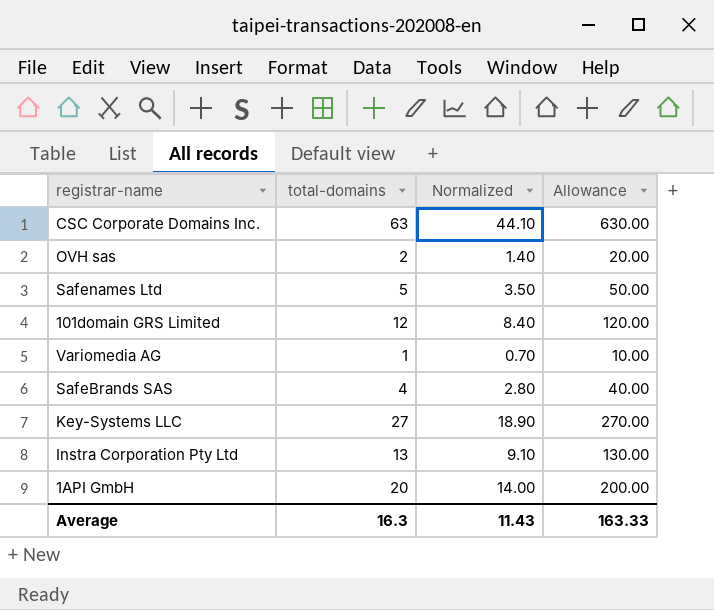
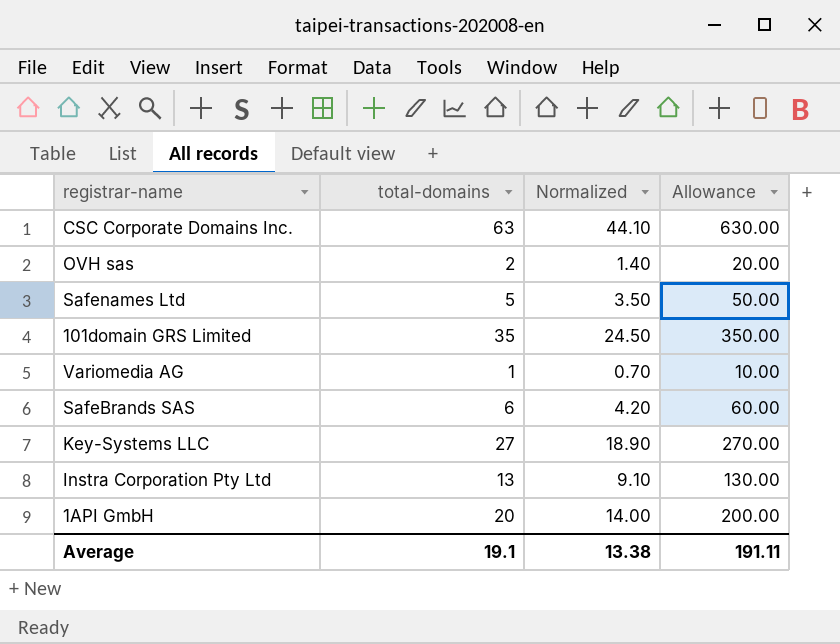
101domain GRS Limited | total-domains: 12 -> 35
101domain GRS Limited | Normalized: 8.40 -> 24.50
101domain GRS Limited | Allowance: 120.00 -> 350.00
SafeBrands SAS | total-domains: 4 -> 6
SafeBrands SAS | Normalized: 2.80 -> 4.20
SafeBrands SAS | Allowance: 40.00 -> 60.00
Average | total-domains: 16.3 -> 19.1
Average | Normalized: 11.43 -> 13.38
Average | Allowance: 163.33 -> 191.11

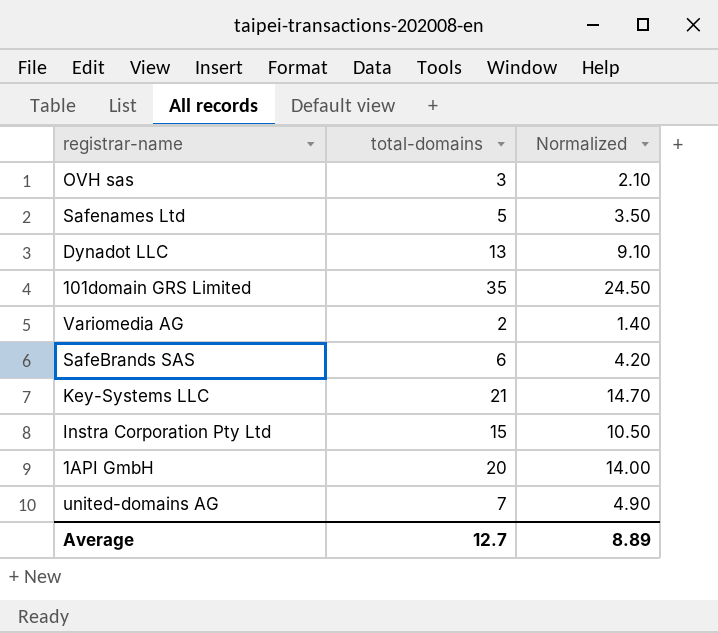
column Allowance | formula: [total-domains] * 10 -> none
row CSC Corporate Domains Inc.: 63 | 44.10 | 630.00 -> none
OVH sas | total-domains: 2 -> 3
OVH sas | Normalized: 1.40 -> 2.10
row Dynadot LLC: none -> 13 | 9.10
Variomedia AG | total-domains: 1 -> 2
Variomedia AG | Normalized: 0.70 -> 1.40
Key-Systems LLC | total-domains: 27 -> 21
Key-Systems LLC | Normalized: 18.90 -> 14.70
Instra Corporation Pty Ltd | total-domains: 13 -> 15
Instra Corporation Pty Ltd | Normalized: 9.10 -> 10.50
row united-domains AG: none -> 7 | 4.90
Average | total-domains: 19.1 -> 12.7
Average | Normalized: 13.38 -> 8.89

